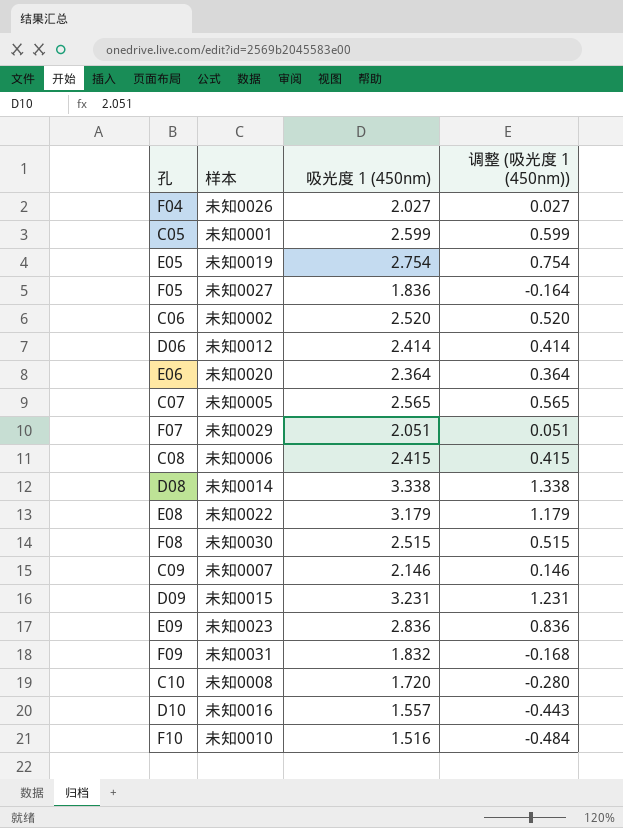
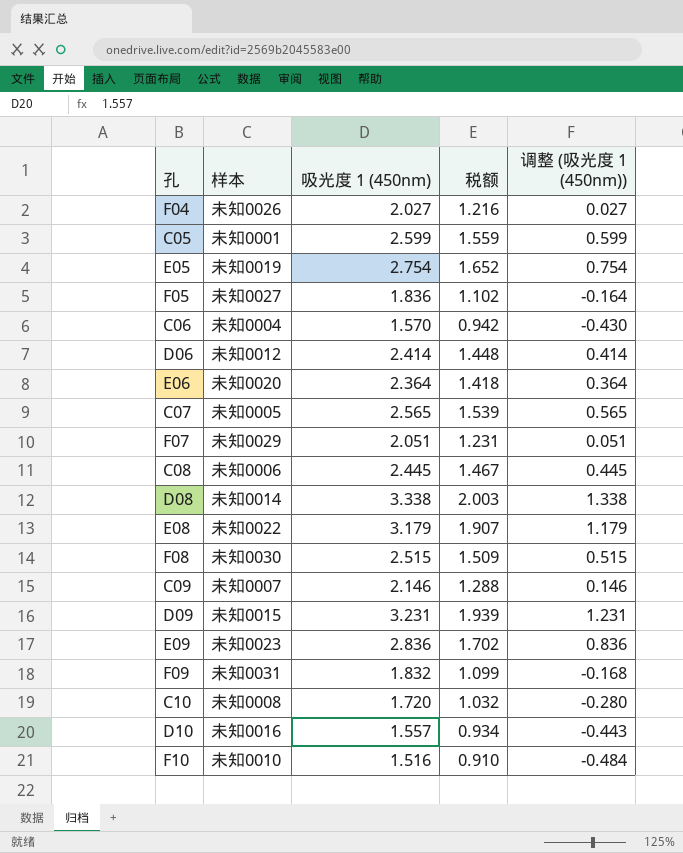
column 税额 | formula: none -> [吸光度 1 (450nm)] * 0.6
C06 | 样本: 未知0002 -> 未知0004
C06 | 吸光度 1 (450nm): 2.520 -> 1.570
C06 | 调整 (吸光度 1 (450nm)): 0.520 -> -0.430
C08 | 吸光度 1 (450nm): 2.415 -> 2.445
C08 | 调整 (吸光度 1 (450nm)): 0.415 -> 0.445

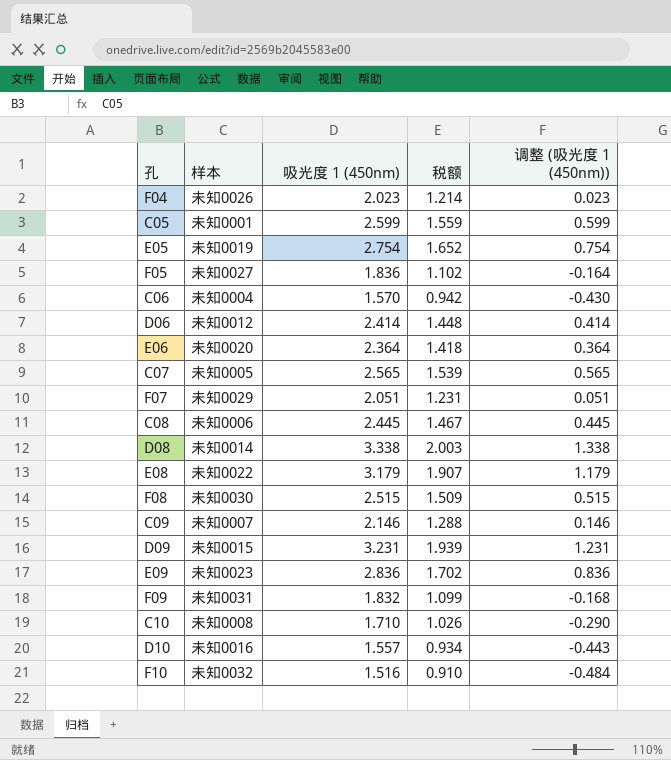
F04 | 吸光度 1 (450nm): 2.027 -> 2.023
F04 | 税额: 1.216 -> 1.214
F04 | 调整 (吸光度 1 (450nm)): 0.027 -> 0.023
C10 | 吸光度 1 (450nm): 1.720 -> 1.710
C10 | 税额: 1.032 -> 1.026
C10 | 调整 (吸光度 1 (450nm)): -0.280 -> -0.290
F10 | 样本: 未知0010 -> 未知0032

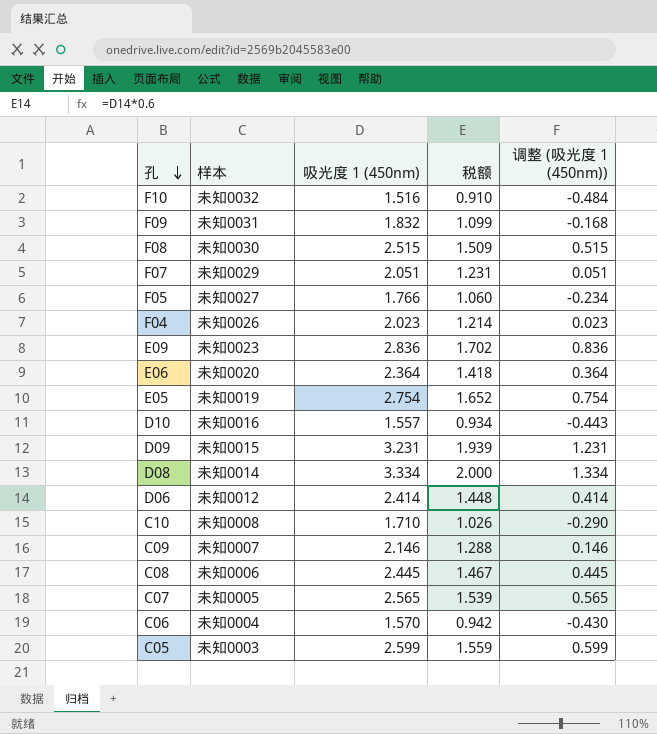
row order: none -> 孔 descending
row E08: 未知0022 | 3.179 | 1.907 | 1.179 -> none
F05 | 吸光度 1 (450nm): 1.836 -> 1.766
F05 | 税额: 1.102 -> 1.060
F05 | 调整 (吸光度 1 (450nm)): -0.164 -> -0.234
D08 | 吸光度 1 (450nm): 3.338 -> 3.334
D08 | 税额: 2.003 -> 2.000
D08 | 调整 (吸光度 1 (450nm)): 1.338 -> 1.334
C05 | 样本: 未知0001 -> 未知0003

